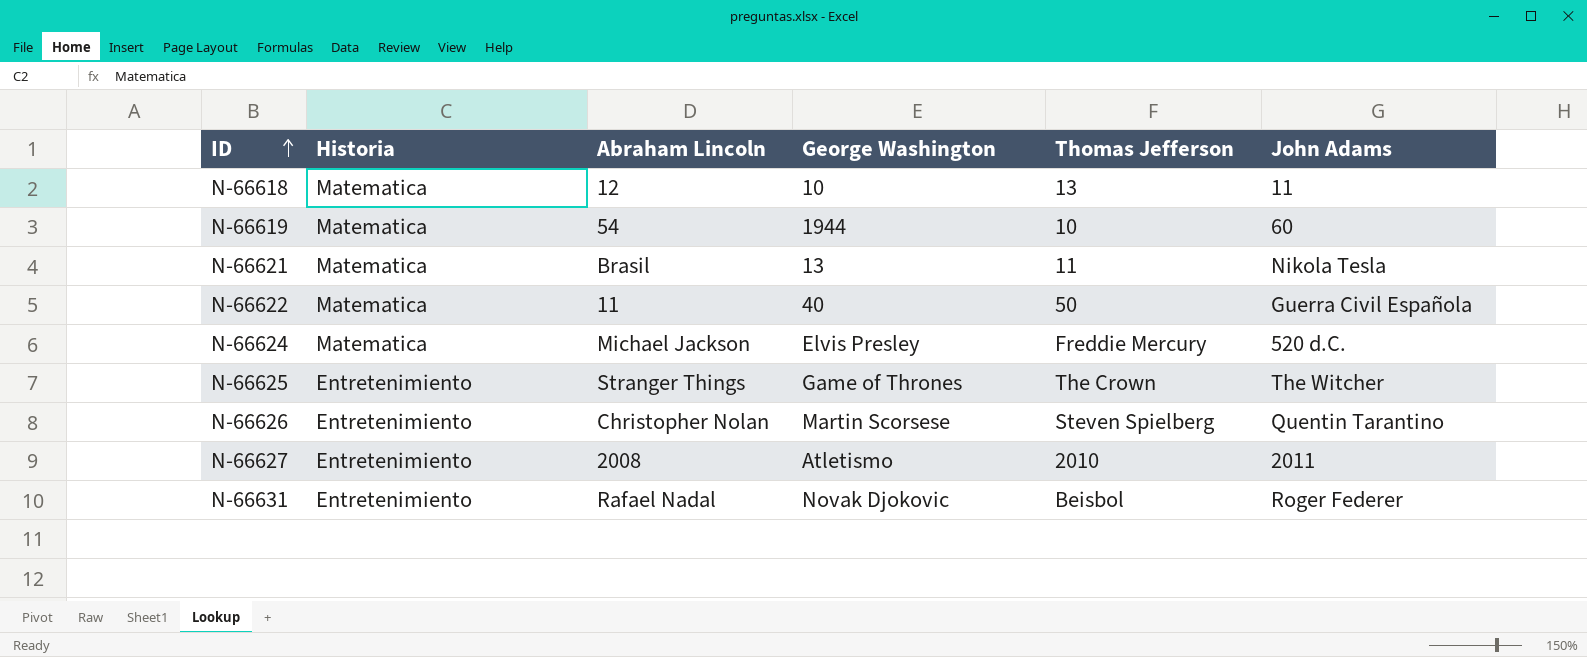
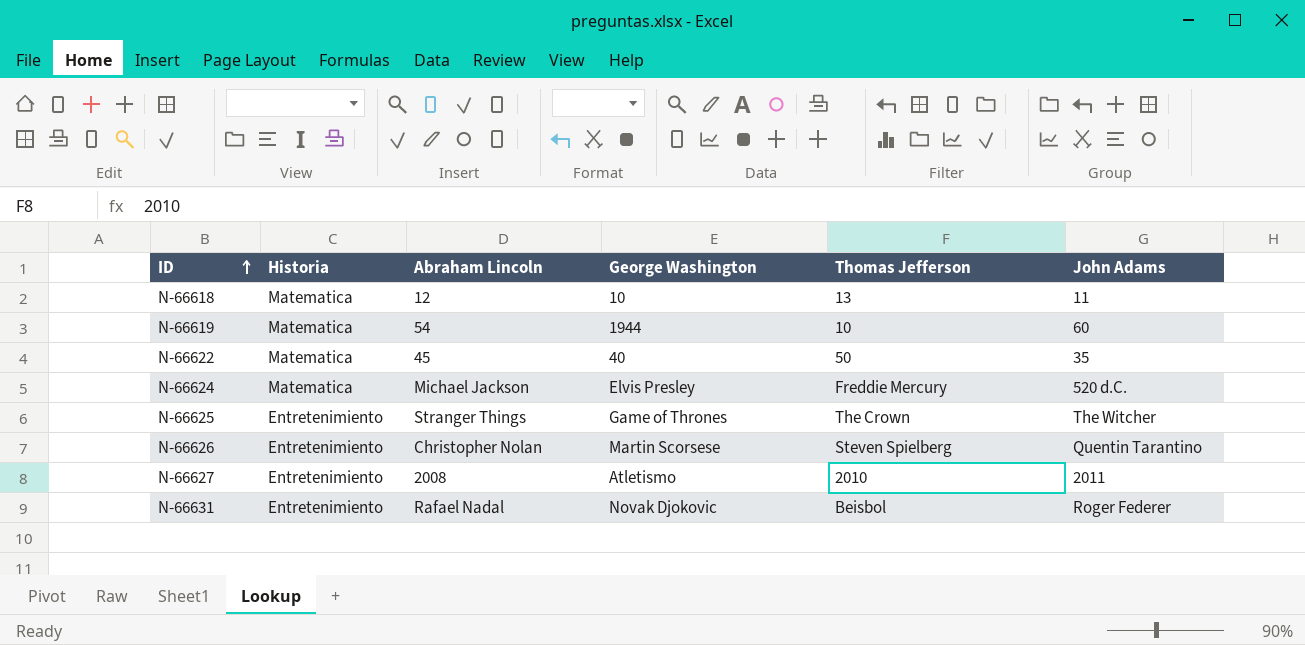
row N-66621: Matematica | Brasil | 13 | 11 | Nikola Tesla -> none
N-66622 | Abraham Lincoln: 11 -> 45
N-66622 | John Adams: Guerra Civil Española -> 35

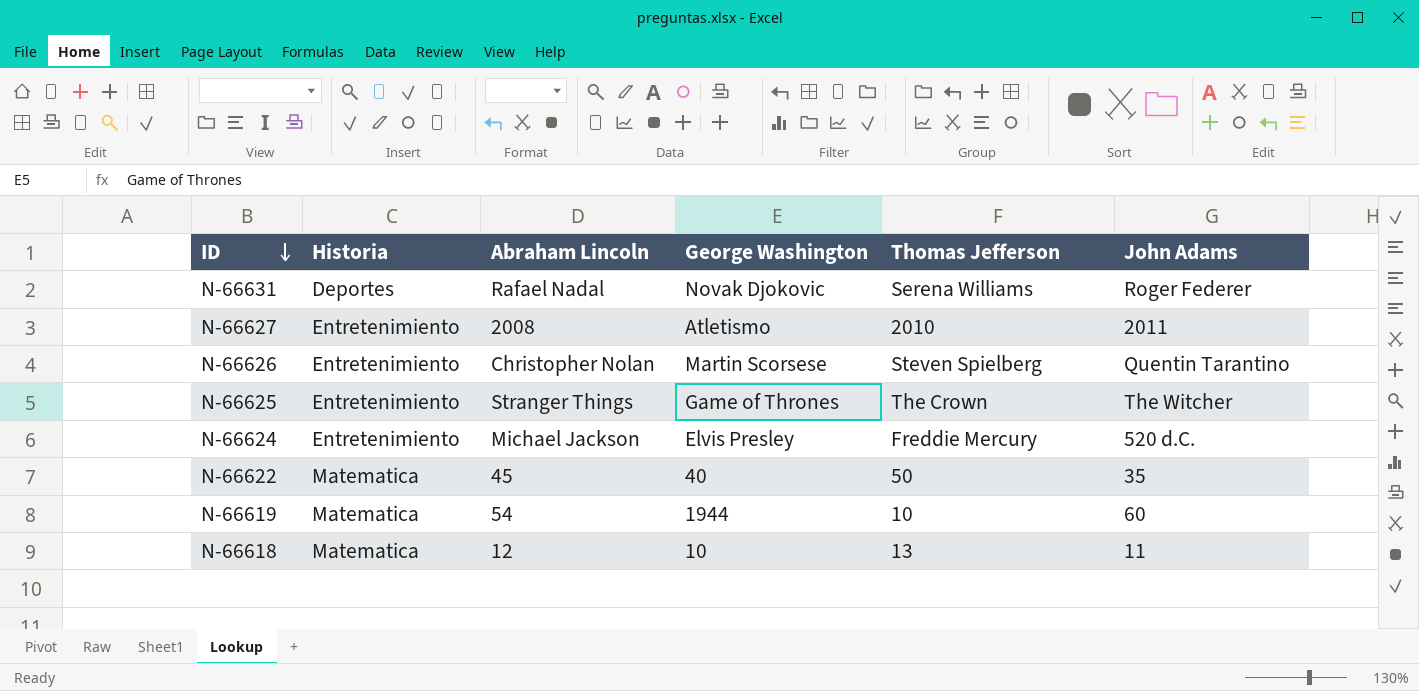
row order: ID ascending -> ID descending
N-66631 | Historia: Entretenimiento -> Deportes
N-66631 | Thomas Jefferson: Beisbol -> Serena Williams
N-66624 | Historia: Matematica -> Entretenimiento

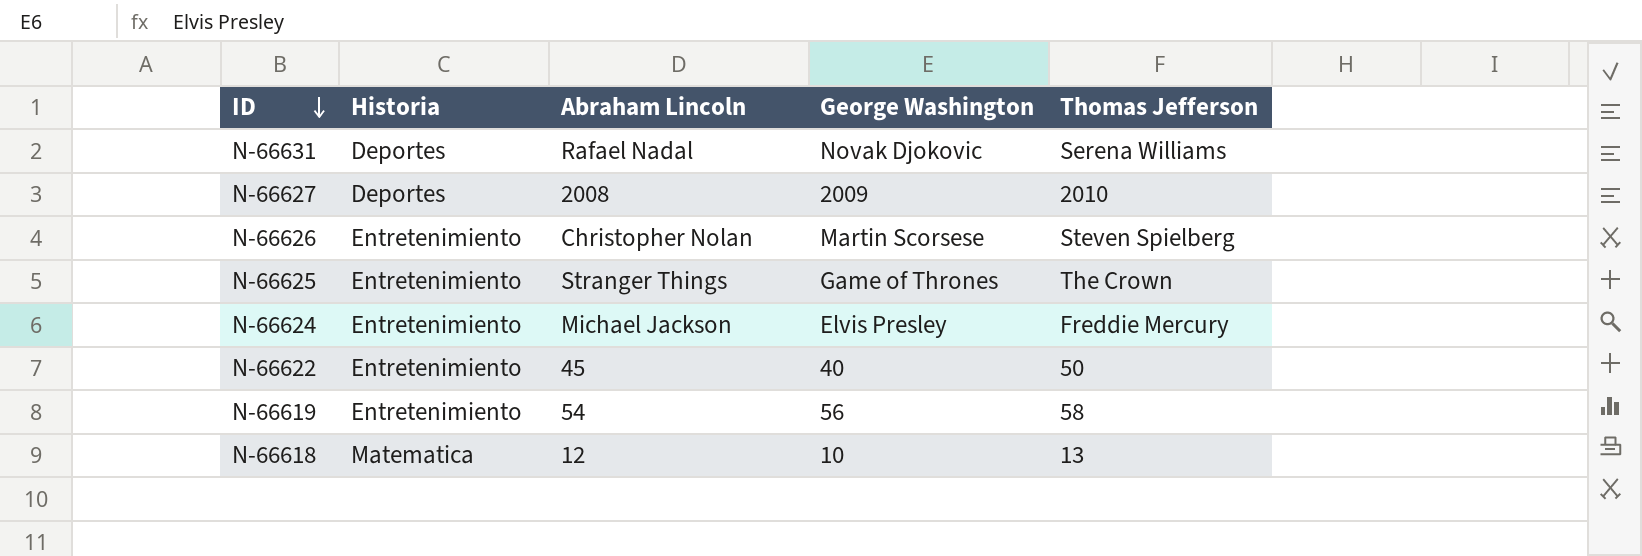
column John Adams | position: 6 -> none
N-66627 | Historia: Entretenimiento -> Deportes
N-66627 | George Washington: Atletismo -> 2009
N-66622 | Historia: Matematica -> Entretenimiento
N-66619 | Historia: Matematica -> Entretenimiento
N-66619 | George Washington: 1944 -> 56
N-66619 | Thomas Jefferson: 10 -> 58

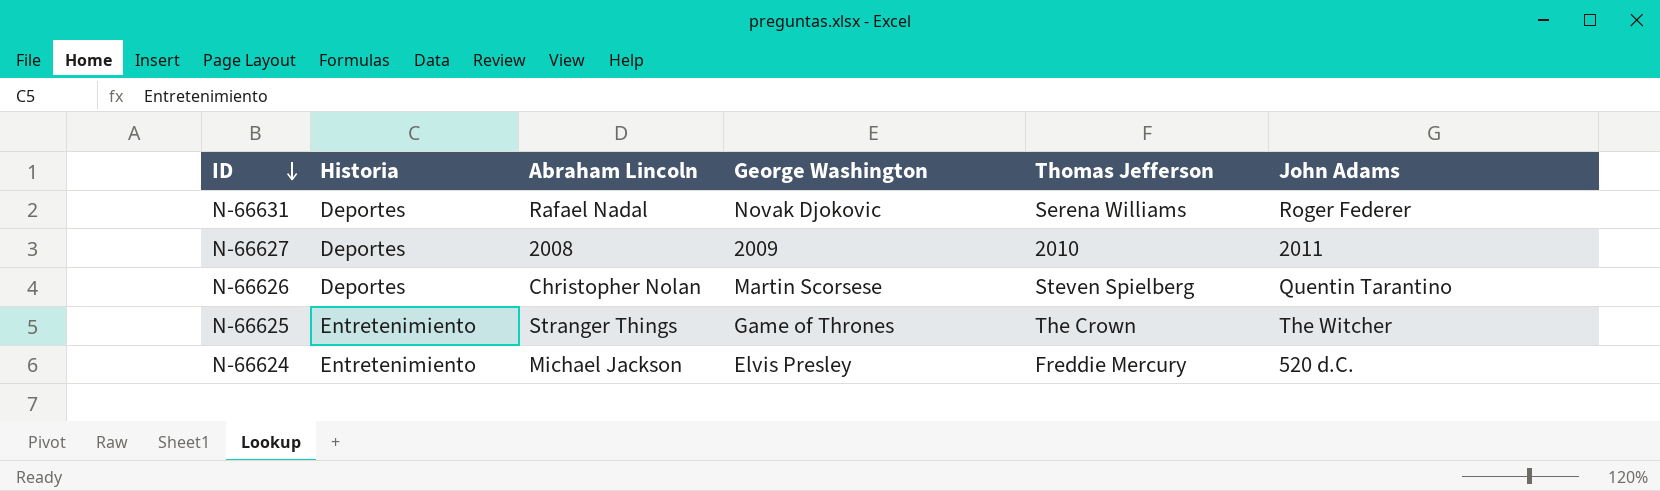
column John Adams | position: none -> 6
row N-66622: Entretenimiento | 45 | 40 | 50 -> none
row N-66619: Entretenimiento | 54 | 56 | 58 -> none
row N-66618: Matematica | 12 | 10 | 13 -> none
N-66626 | Historia: Entretenimiento -> Deportes

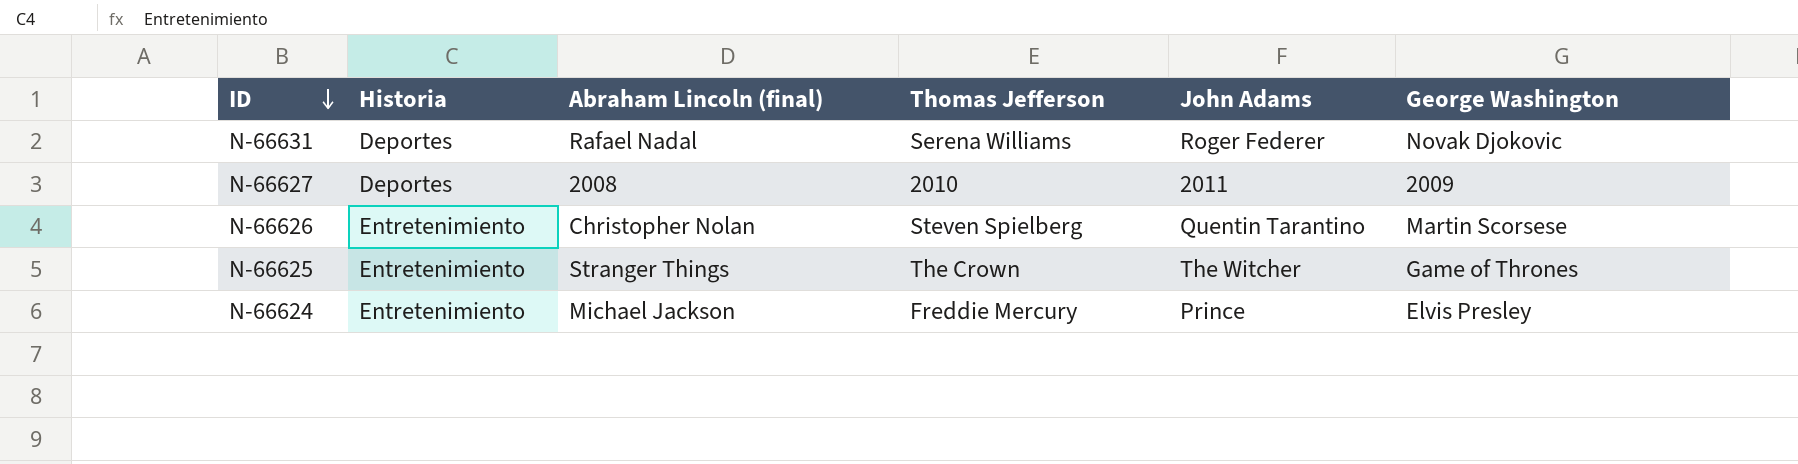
column name: Abraham Lincoln -> Abraham Lincoln (final)
column George Washington | position: 4 -> 6
N-66626 | Historia: Deportes -> Entretenimiento
N-66624 | John Adams: 520 d.C. -> Prince

